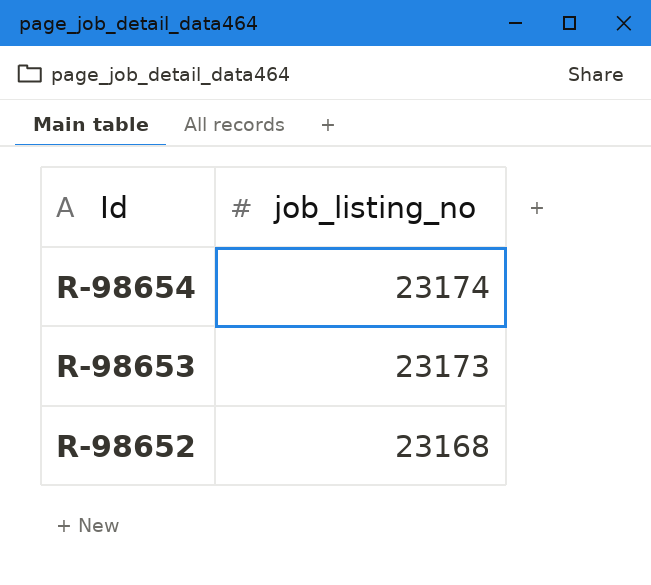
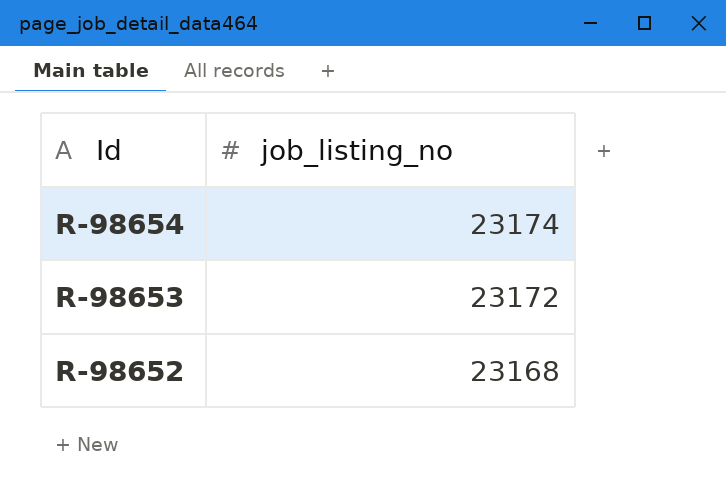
R-98653 | job_listing_no: 23173 -> 23172

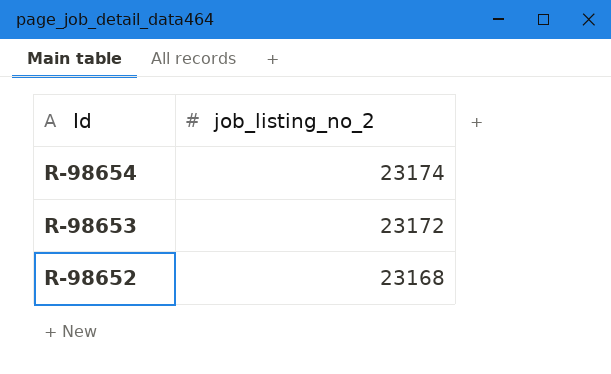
column name: job_listing_no -> job_listing_no_2

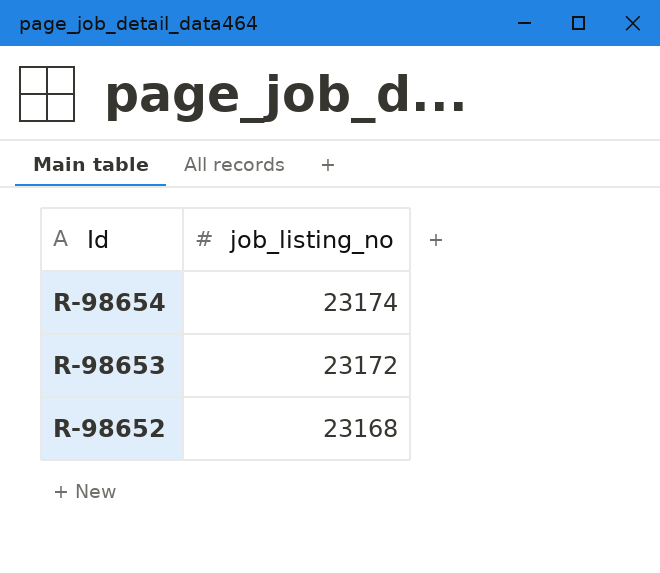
column name: job_listing_no_2 -> job_listing_no

